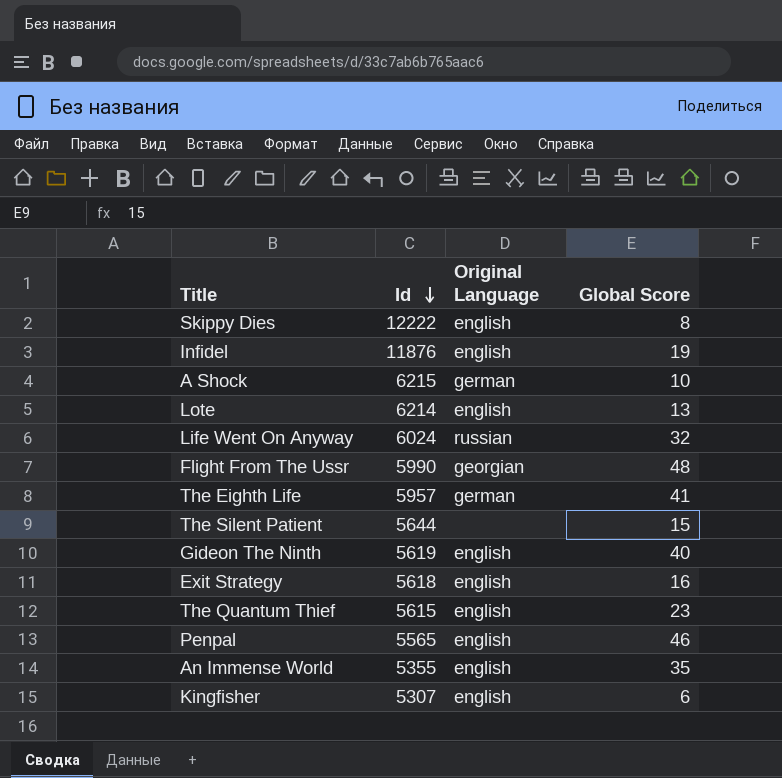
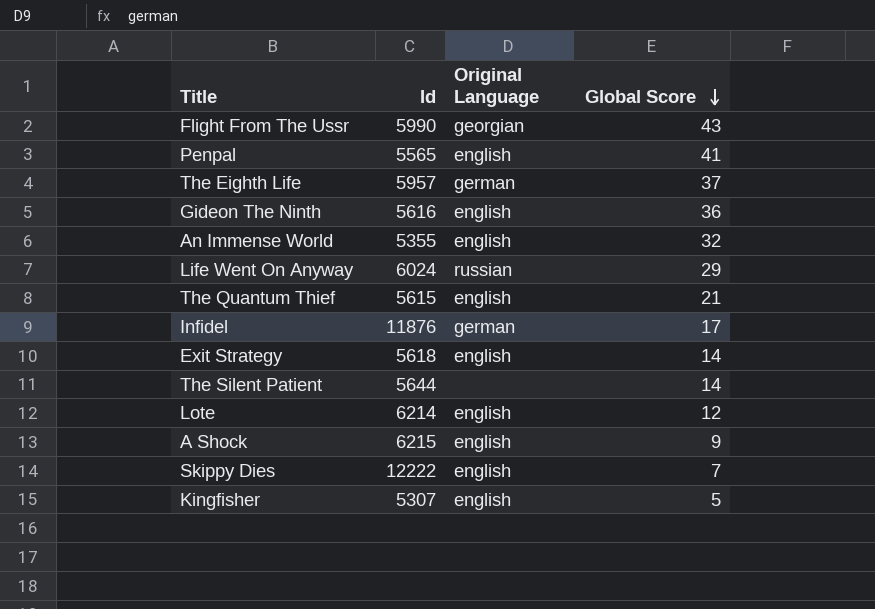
row order: Id descending -> Global Score descending
Flight From The Ussr | Global Score: 48 -> 43
Penpal | Global Score: 46 -> 41
The Eighth Life | Global Score: 41 -> 37
Gideon The Ninth | Id: 5619 -> 5616
Gideon The Ninth | Global Score: 40 -> 36
An Immense World | Global Score: 35 -> 32
Life Went On Anyway | Global Score: 32 -> 29
The Quantum Thief | Global Score: 23 -> 21
Infidel | Original Language: english -> german
Infidel | Global Score: 19 -> 17
Exit Strategy | Global Score: 16 -> 14
The Silent Patient | Global Score: 15 -> 14
Lote | Global Score: 13 -> 12
A Shock | Original Language: german -> english
A Shock | Global Score: 10 -> 9
Skippy Dies | Global Score: 8 -> 7
Kingfisher | Global Score: 6 -> 5

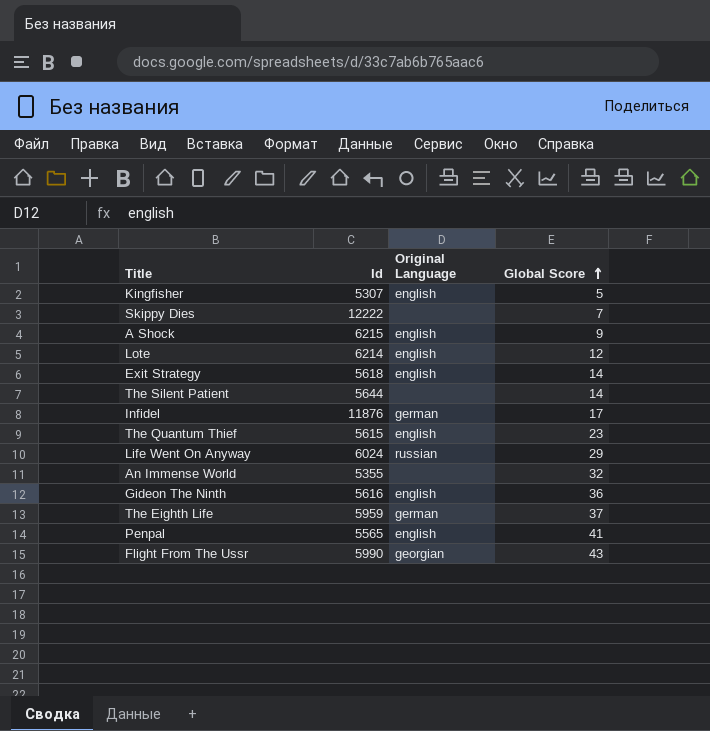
row order: Global Score descending -> Global Score ascending
Skippy Dies | Original Language: english -> none
The Quantum Thief | Global Score: 21 -> 23
An Immense World | Original Language: english -> none
The Eighth Life | Id: 5957 -> 5959

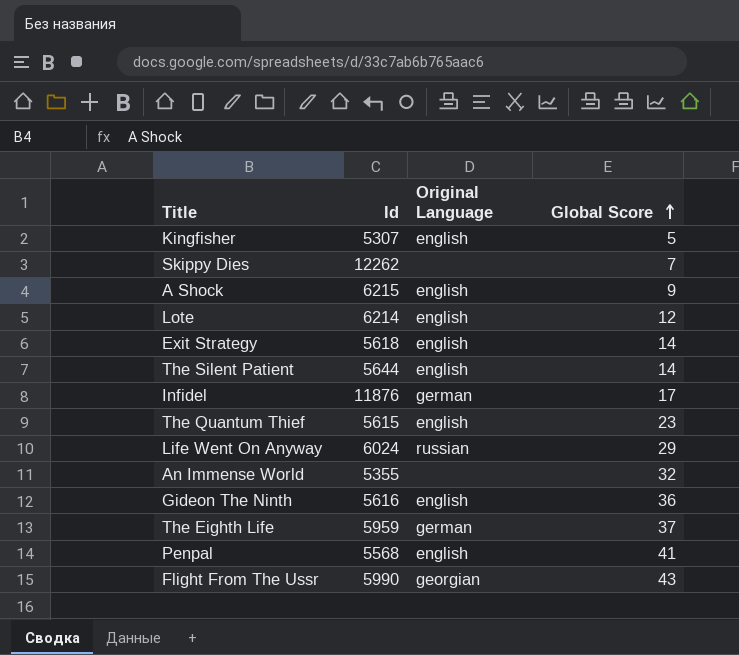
Skippy Dies | Id: 12222 -> 12262
The Silent Patient | Original Language: none -> english
Penpal | Id: 5565 -> 5568

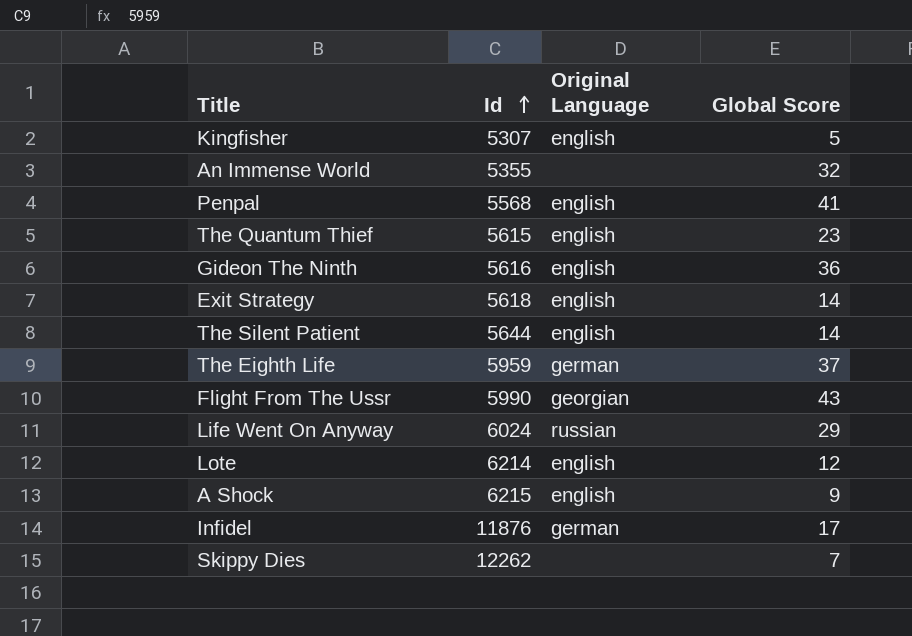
row order: Global Score ascending -> Id ascending

